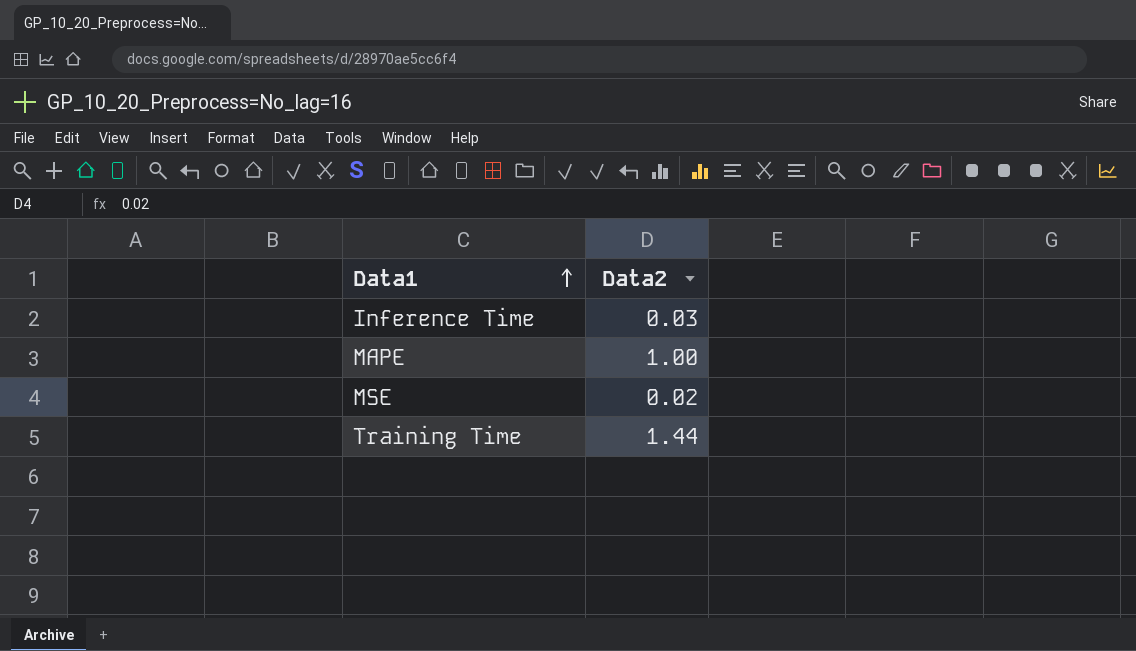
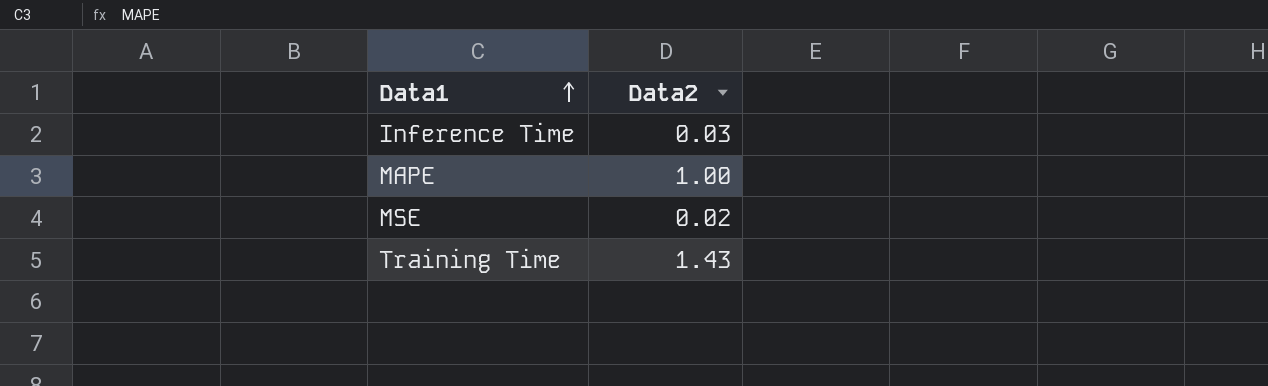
Training Time | Data2: 1.44 -> 1.43

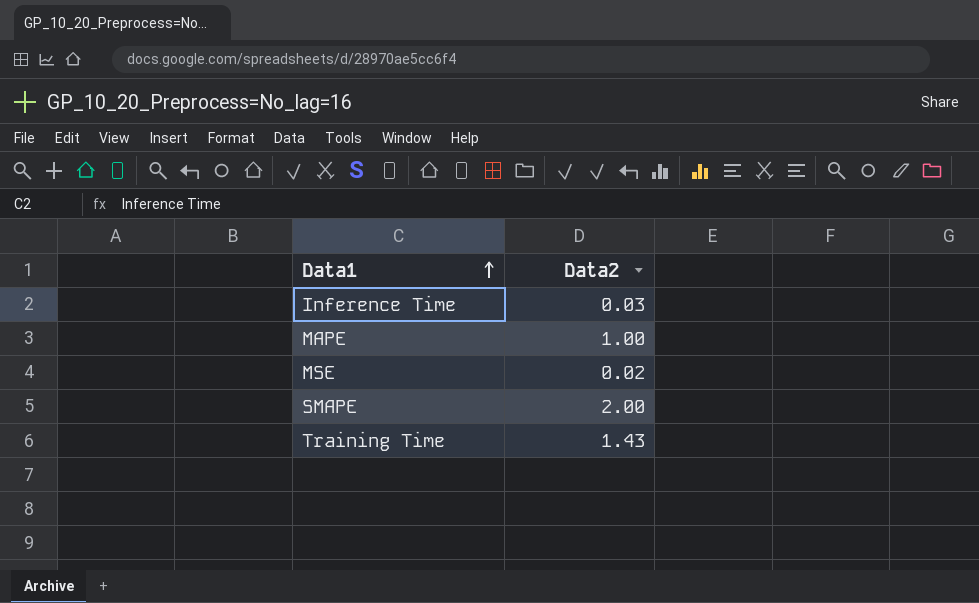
row SMAPE: none -> 2.00

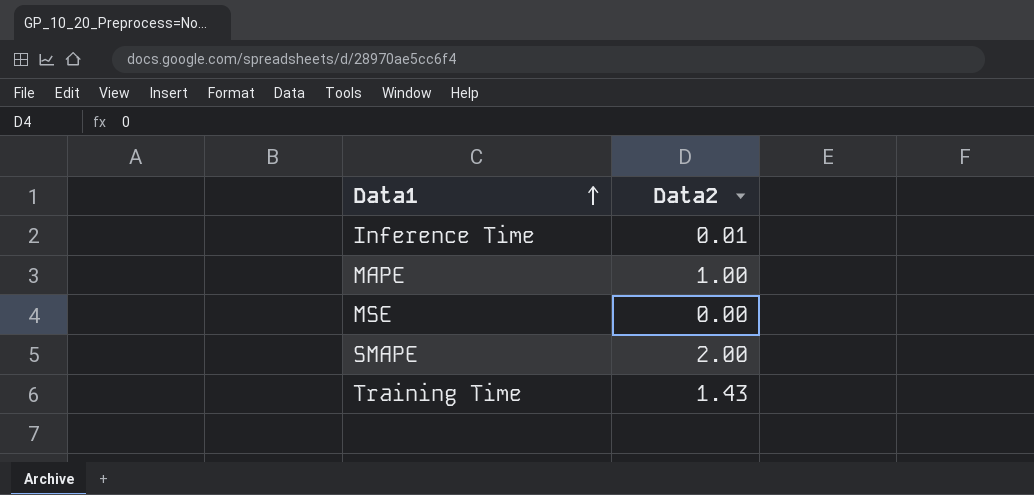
Inference Time | Data2: 0.03 -> 0.01
MSE | Data2: 0.02 -> 0.00

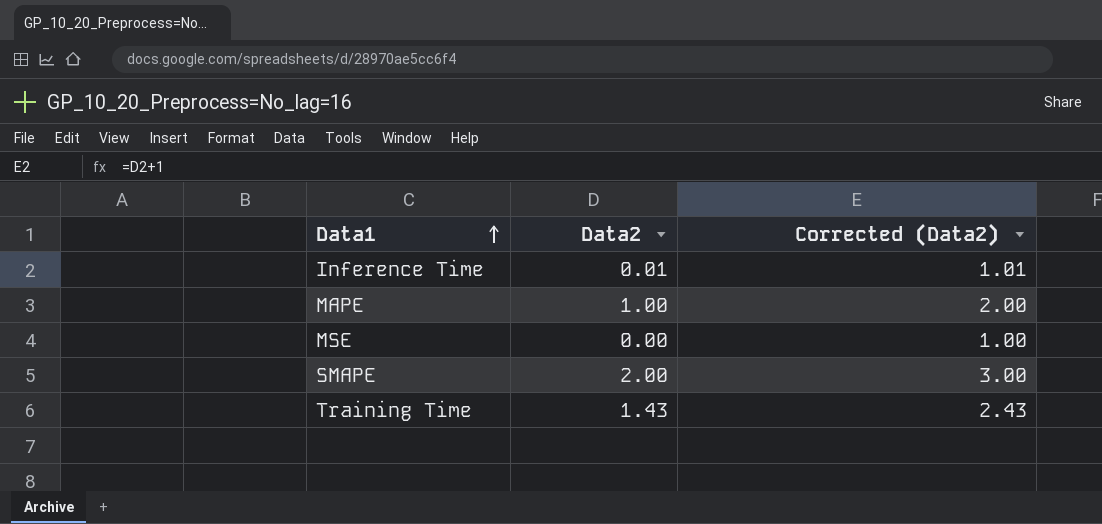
column Corrected (Data2) | formula: none -> [Data2] + 1

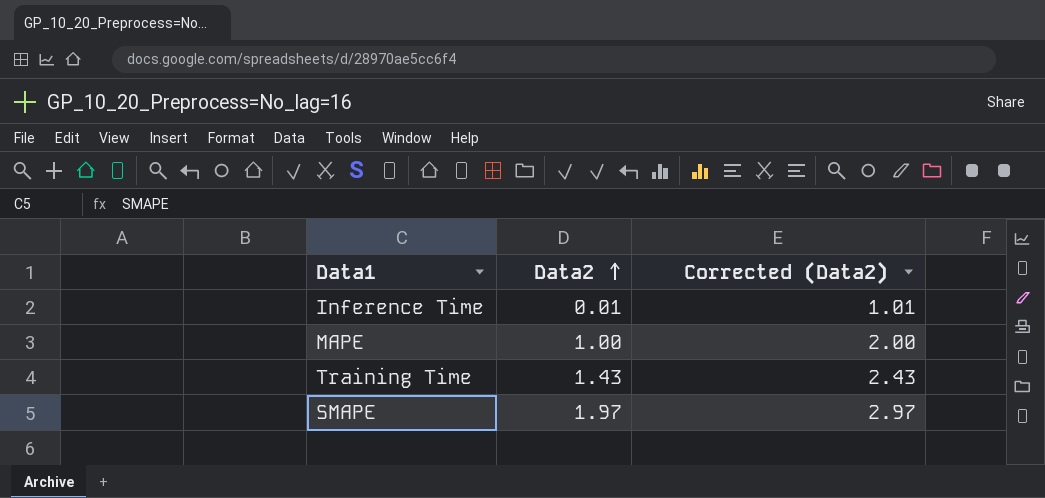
row order: Data1 ascending -> Data2 ascending
row MSE: 0.00 | 1.00 -> none
SMAPE | Data2: 2.00 -> 1.97
SMAPE | Corrected (Data2): 3.00 -> 2.97

